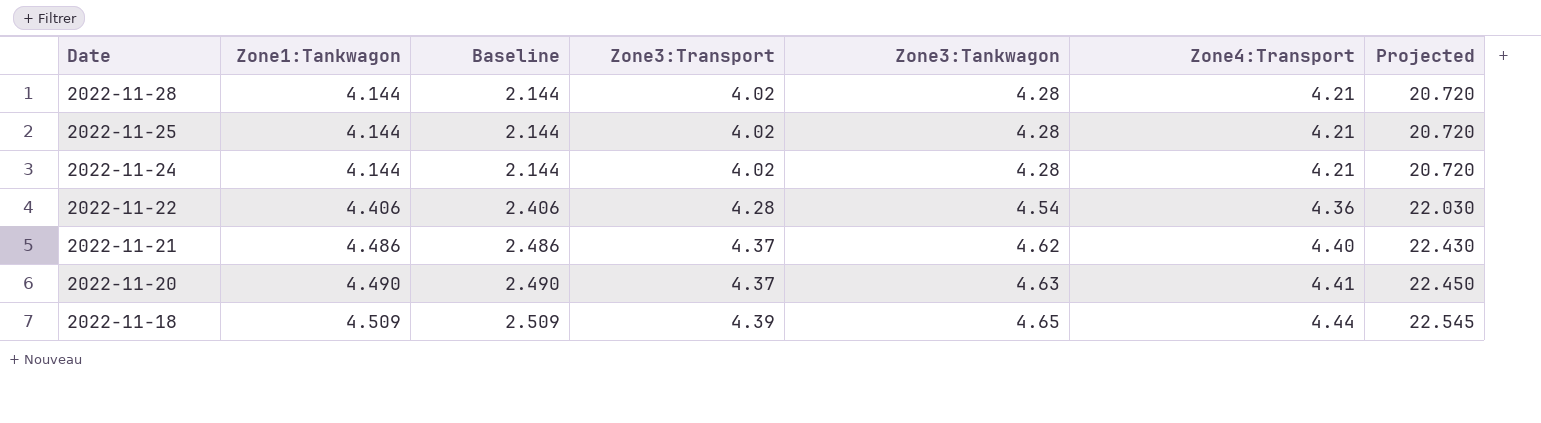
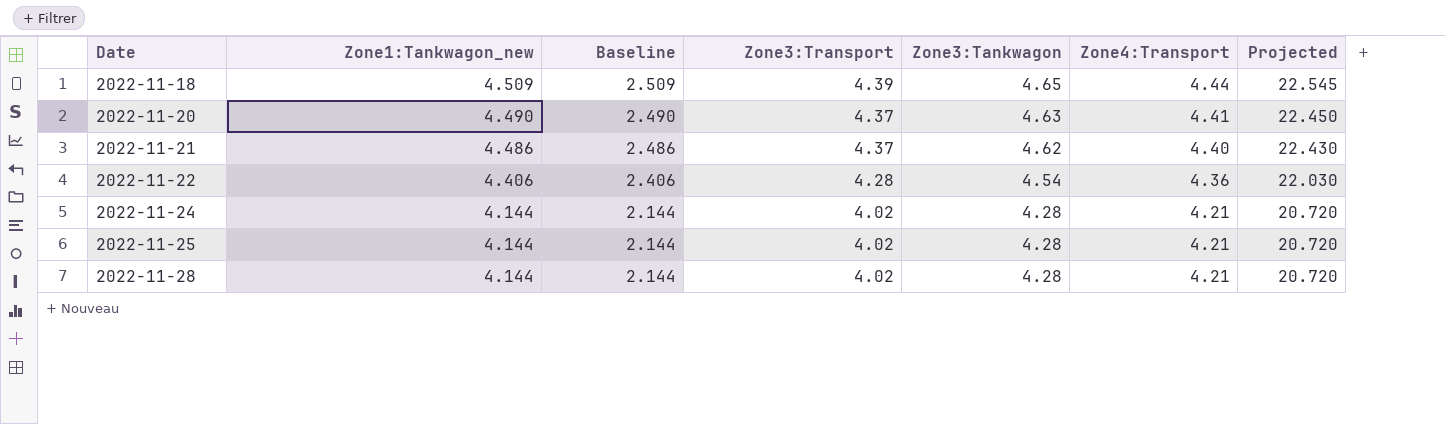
row order: Date descending -> Date ascending
column name: Zone1:Tankwagon -> Zone1:Tankwagon_new

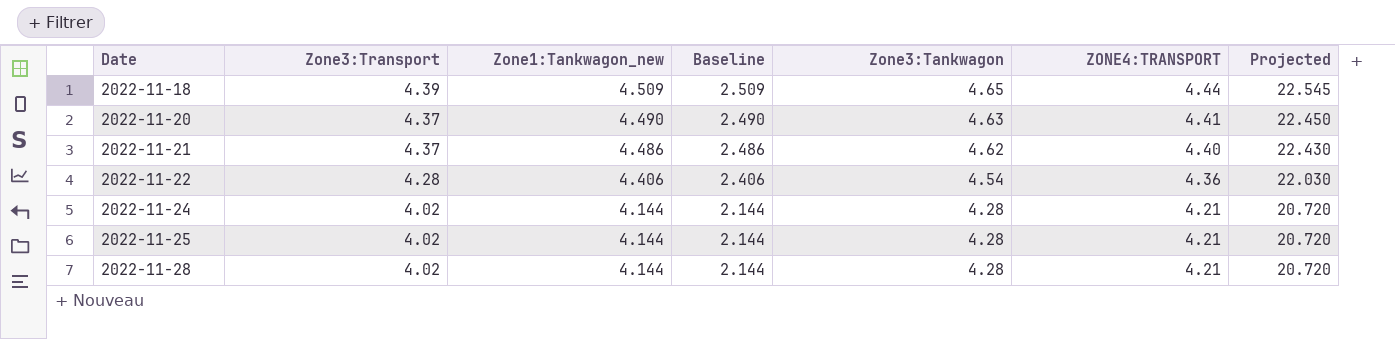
column Zone3:Transport | position: 4 -> 2
column name: Zone4:Transport -> ZONE4:TRANSPORT

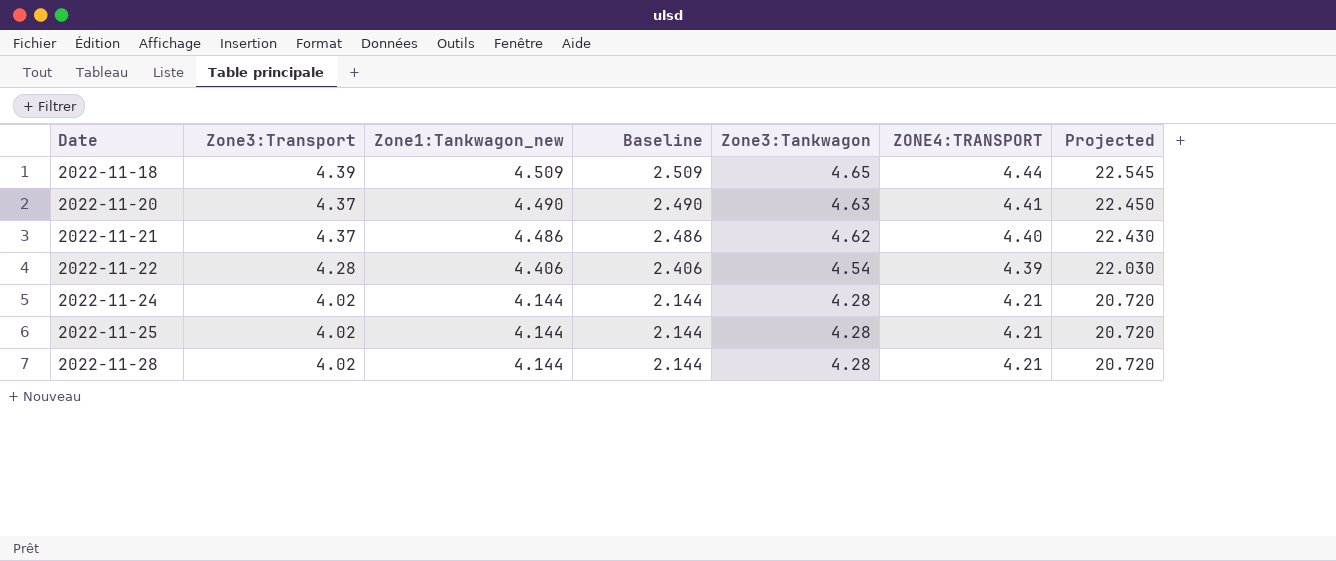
2022-11-22 | ZONE4:TRANSPORT: 4.36 -> 4.39

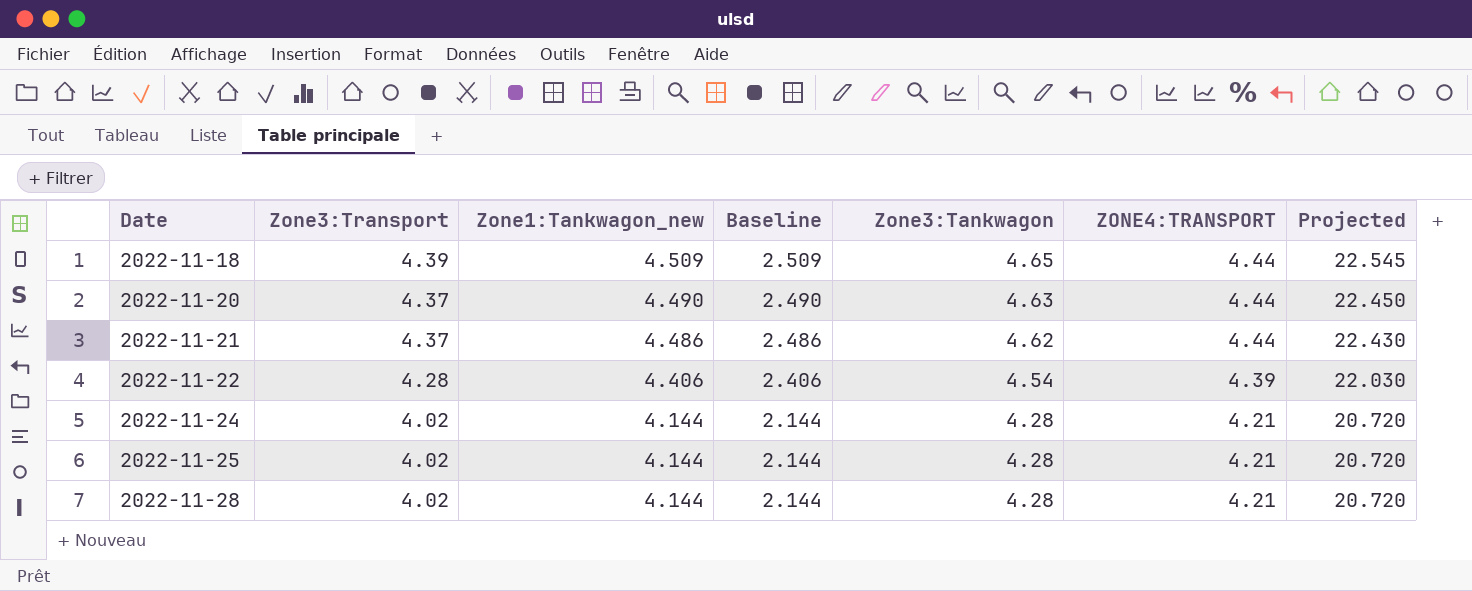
2022-11-20 | ZONE4:TRANSPORT: 4.41 -> 4.44
2022-11-21 | ZONE4:TRANSPORT: 4.40 -> 4.44

